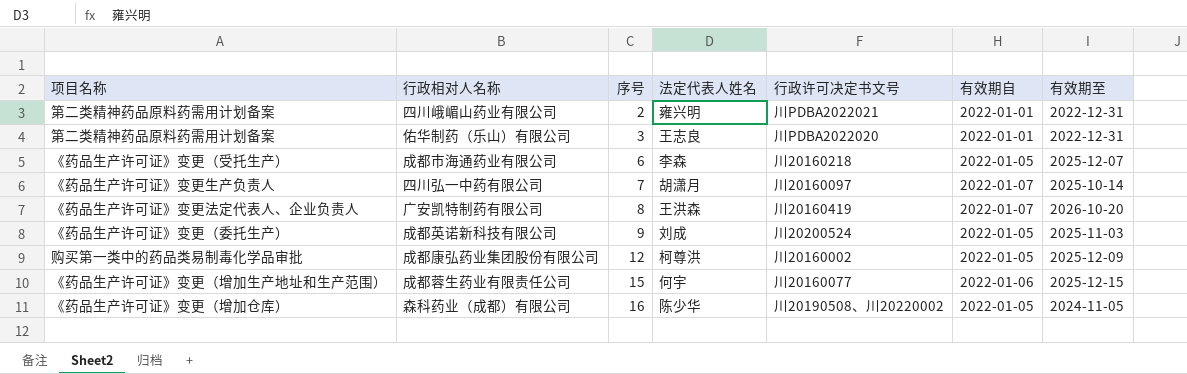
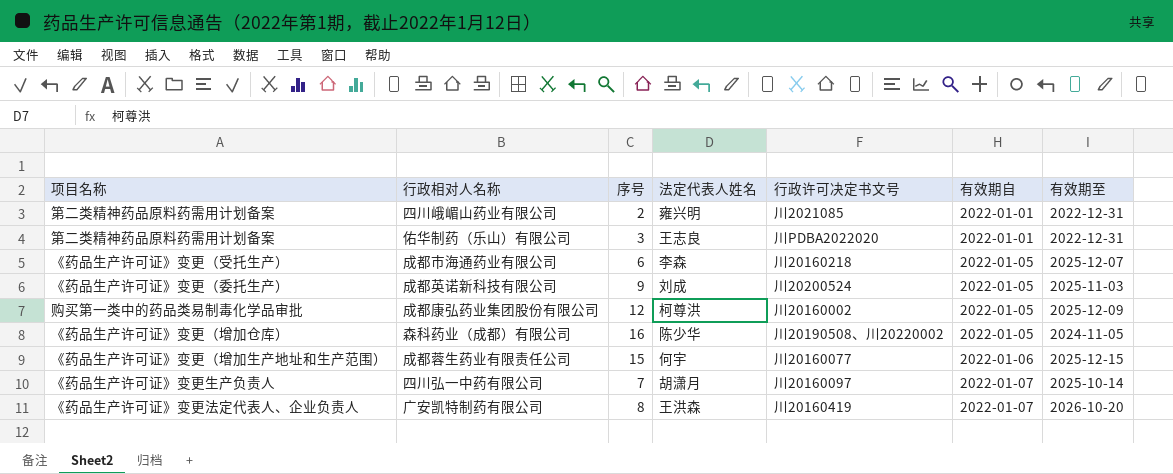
row order: 序号 ascending -> 有效期自 ascending
四川峨嵋山药业有限公司 | 行政许可决定书文号: 川PDBA2022021 -> 川2021085

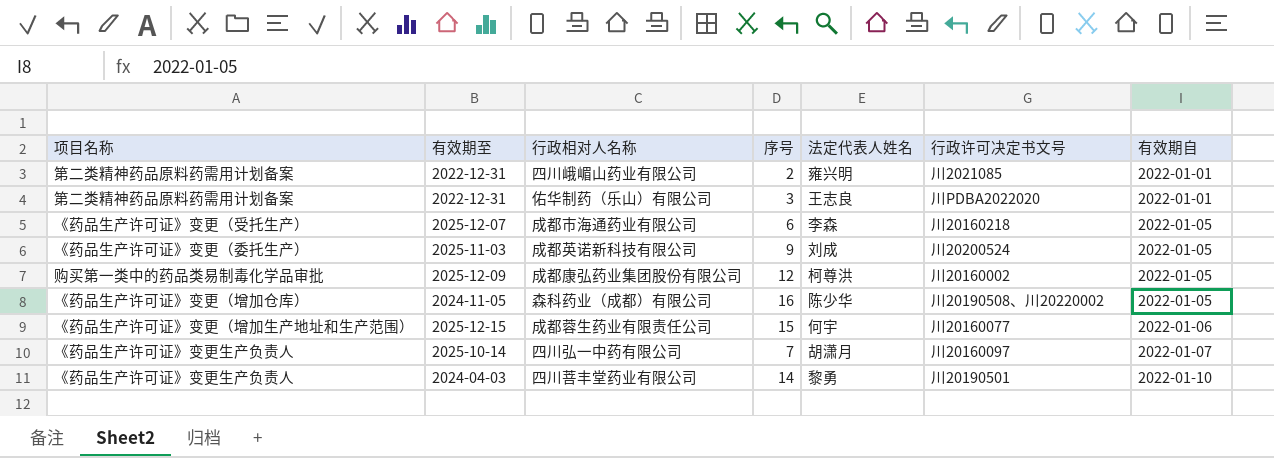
column 有效期至 | position: 7 -> 2
row 广安凯特制药有限公司: 《药品生产许可证》变更法定代表人、企业负责人 | 8 | 王洪森 | 川20160419 | 2022-01-07 | 2026-10-20 -> none
row 四川菩丰堂药业有限公司: none -> 《药品生产许可证》变更生产负责人 | 2024-04-03 | 14 | 黎勇 | 川20190501 | 2022-01-10

